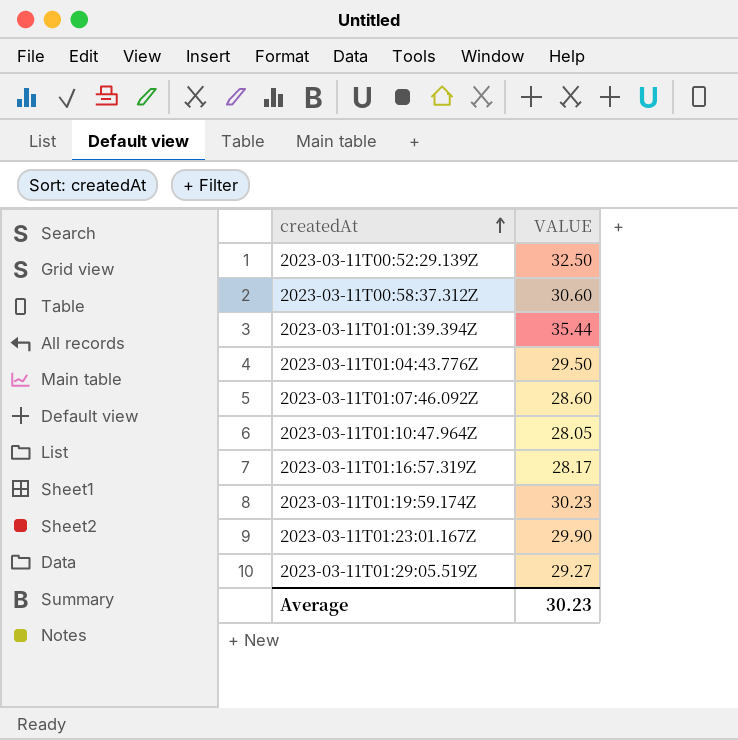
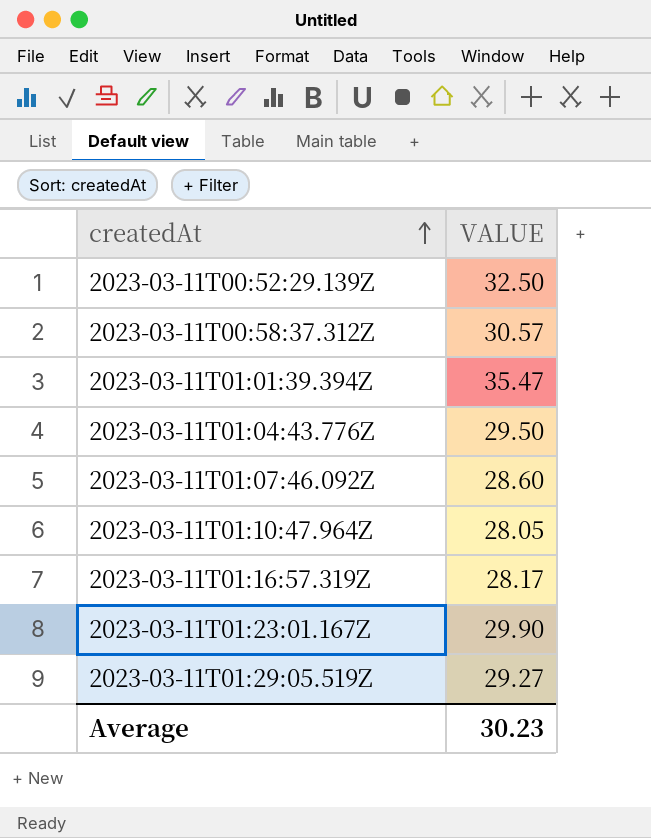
row 2023-03-11T01:19:59.174Z: 30.23 -> none
2023-03-11T00:58:37.312Z | VALUE: 30.60 -> 30.57
2023-03-11T01:01:39.394Z | VALUE: 35.44 -> 35.47

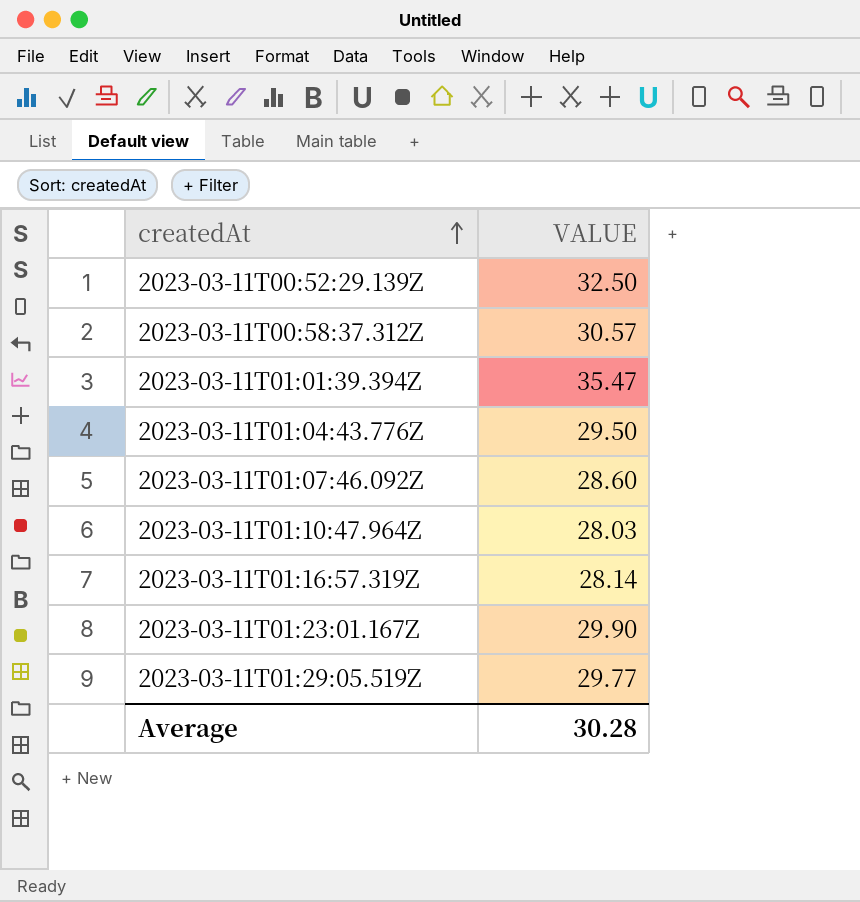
2023-03-11T01:10:47.964Z | VALUE: 28.05 -> 28.03
2023-03-11T01:16:57.319Z | VALUE: 28.17 -> 28.14
2023-03-11T01:29:05.519Z | VALUE: 29.27 -> 29.77
Average | VALUE: 30.23 -> 30.28

